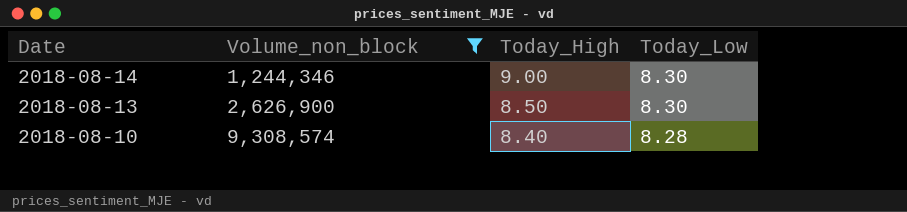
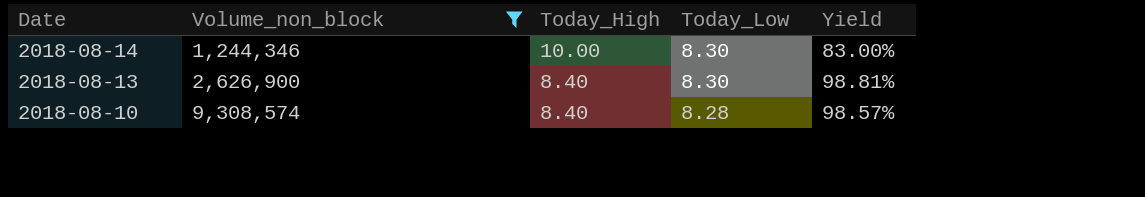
column Yield | formula: none -> [Today_Low] / [Today_High]
2018-08-14 | Today_High: 9.00 -> 10.00
2018-08-13 | Today_High: 8.50 -> 8.40

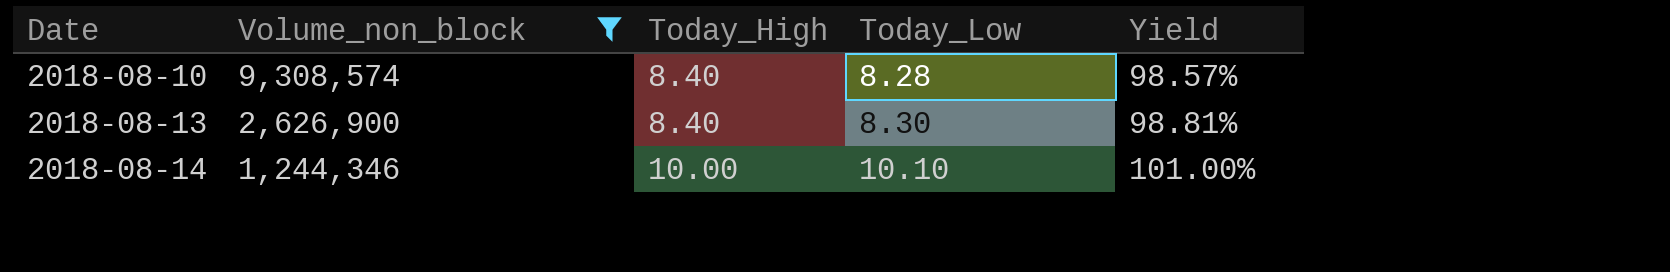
row order: Date descending -> Date ascending
2018-08-14 | Today_Low: 8.30 -> 10.10
2018-08-14 | Yield: 83.00% -> 101.00%

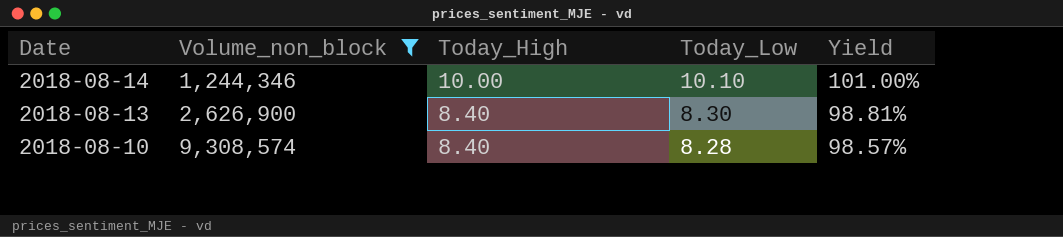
row order: Date ascending -> Date descending

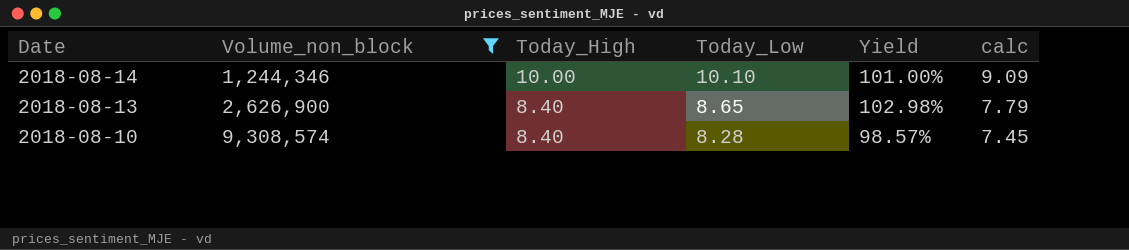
column calc | formula: none -> [Today_Low] * 0.9
2018-08-13 | Today_Low: 8.30 -> 8.65
2018-08-13 | Yield: 98.81% -> 102.98%

